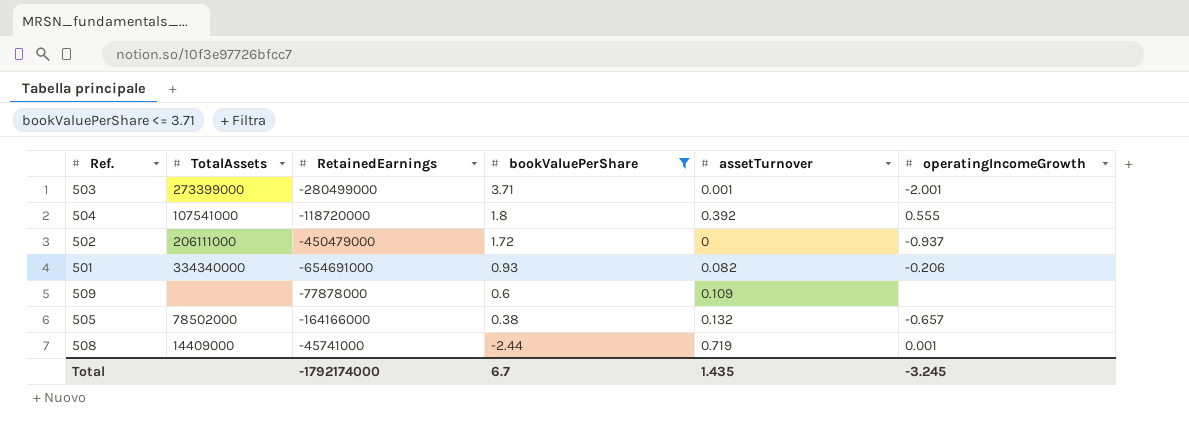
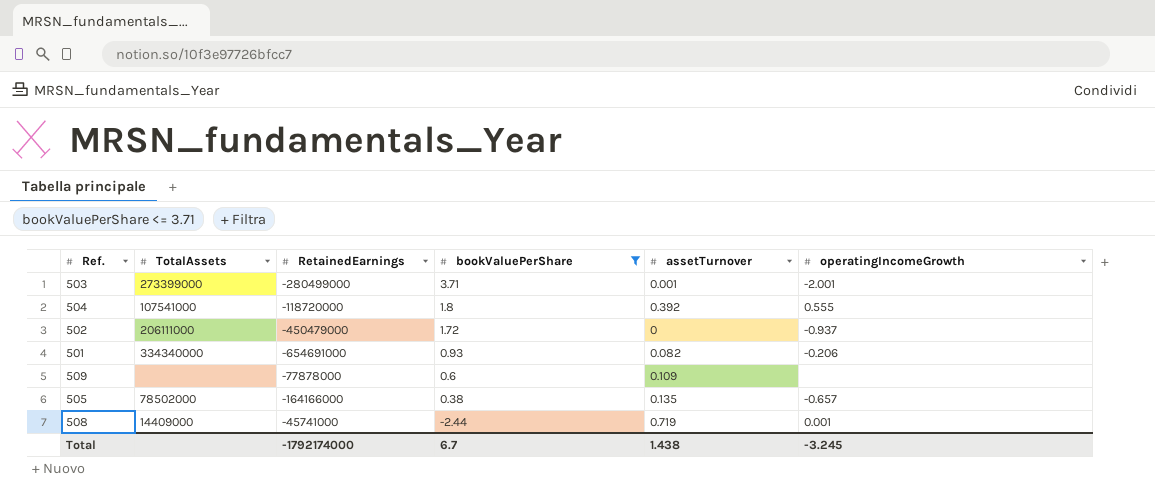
505 | assetTurnover: 0.132 -> 0.135
Total | assetTurnover: 1.435 -> 1.438

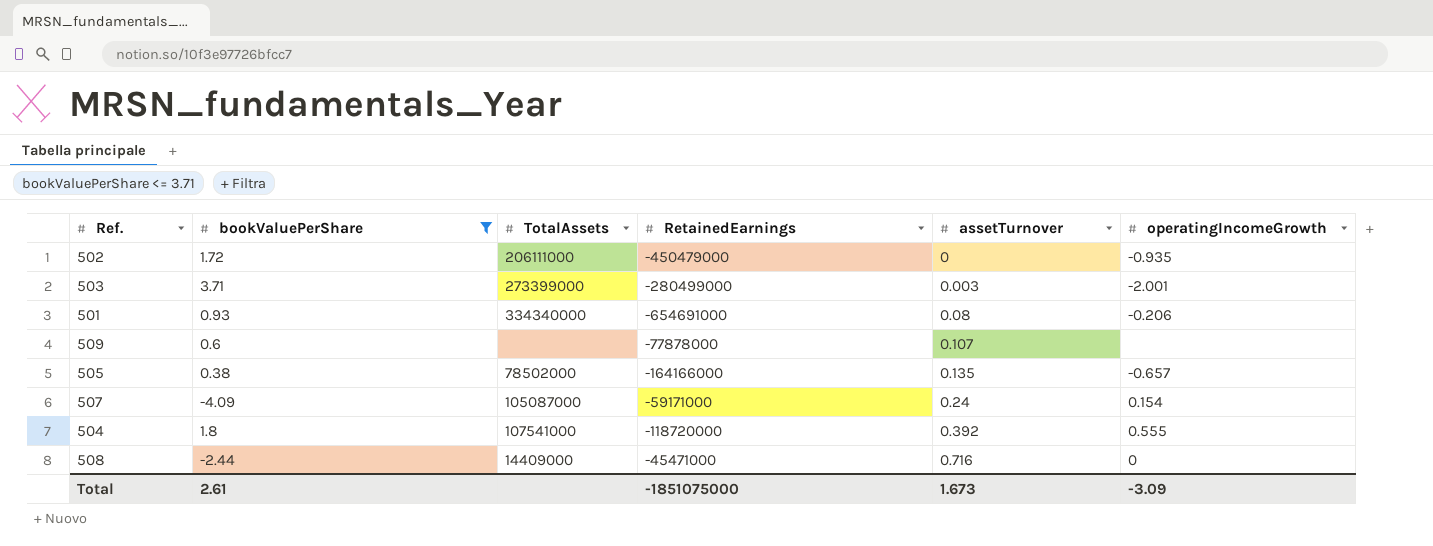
row order: bookValuePerShare descending -> assetTurnover ascending
column bookValuePerShare | position: 4 -> 2
502 | operatingIncomeGrowth: -0.937 -> -0.935
503 | assetTurnover: 0.001 -> 0.003
501 | assetTurnover: 0.082 -> 0.08
509 | assetTurnover: 0.109 -> 0.107
row 507: none -> -4.09 | 105087000 | -59171000 | 0.24 | 0.154
508 | RetainedEarnings: -45741000 -> -45471000
508 | assetTurnover: 0.719 -> 0.716
508 | operatingIncomeGrowth: 0.001 -> 0
Total | bookValuePerShare: 6.7 -> 2.61
Total | RetainedEarnings: -1792174000 -> -1851075000
Total | assetTurnover: 1.438 -> 1.673
Total | operatingIncomeGrowth: -3.245 -> -3.09

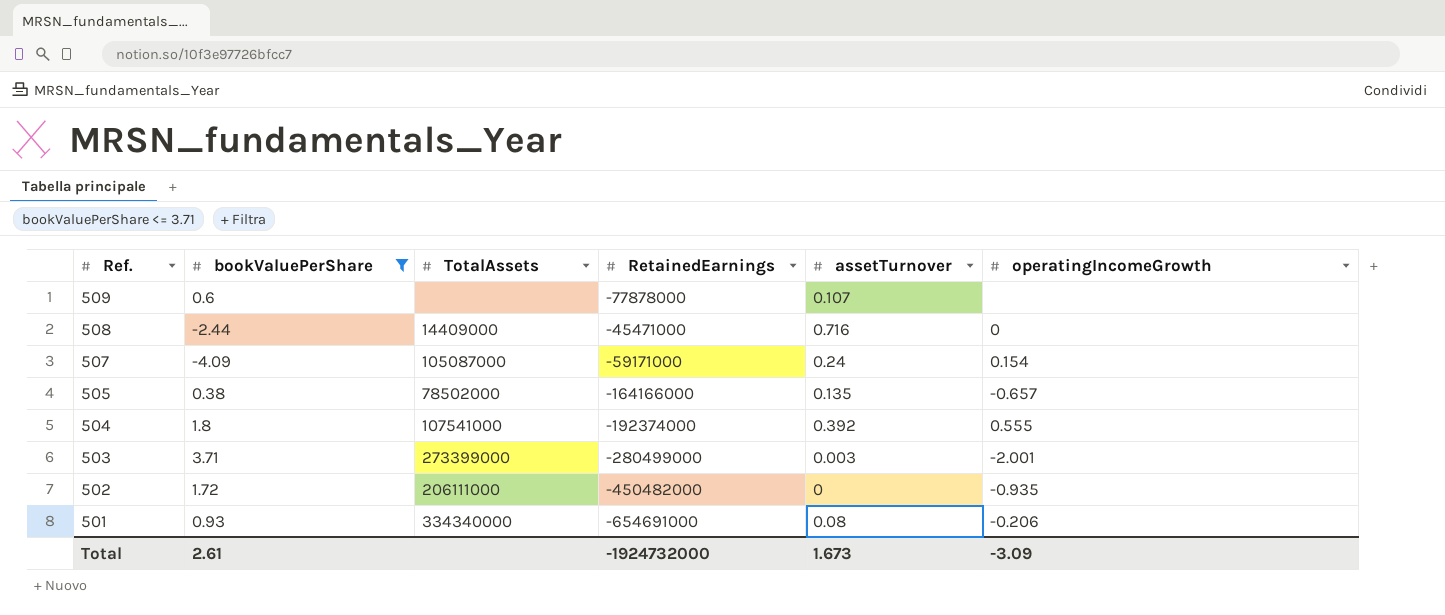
row order: assetTurnover ascending -> Ref. descending
504 | RetainedEarnings: -118720000 -> -192374000
502 | RetainedEarnings: -450479000 -> -450482000
Total | RetainedEarnings: -1851075000 -> -1924732000

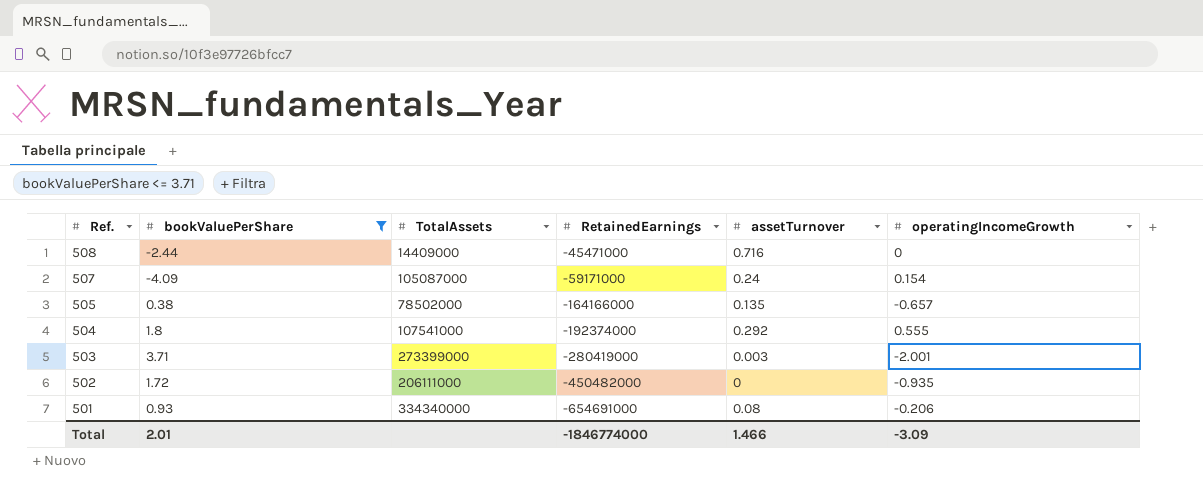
row 509: 0.6 | none | -77878000 | 0.107 | none -> none
504 | assetTurnover: 0.392 -> 0.292
503 | RetainedEarnings: -280499000 -> -280419000
Total | bookValuePerShare: 2.61 -> 2.01
Total | RetainedEarnings: -1924732000 -> -1846774000
Total | assetTurnover: 1.673 -> 1.466

